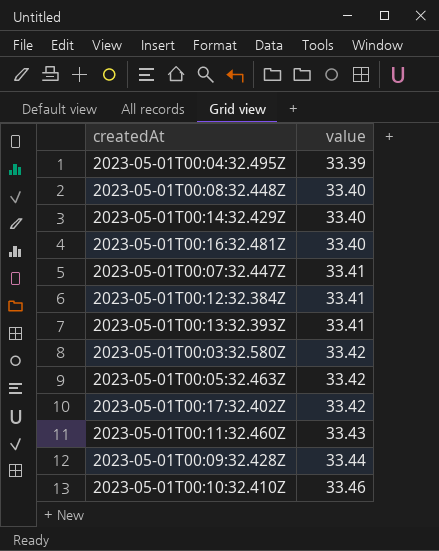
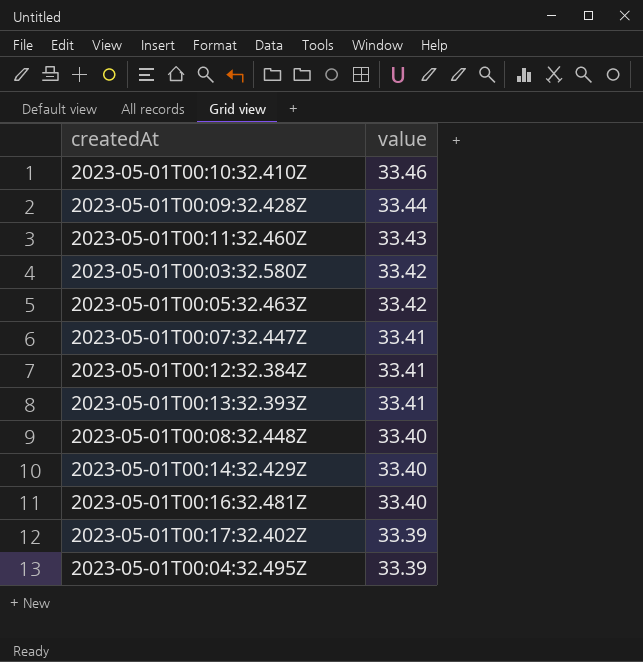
row order: value ascending -> value descending
2023-05-01T00:17:32.402Z | value: 33.42 -> 33.39

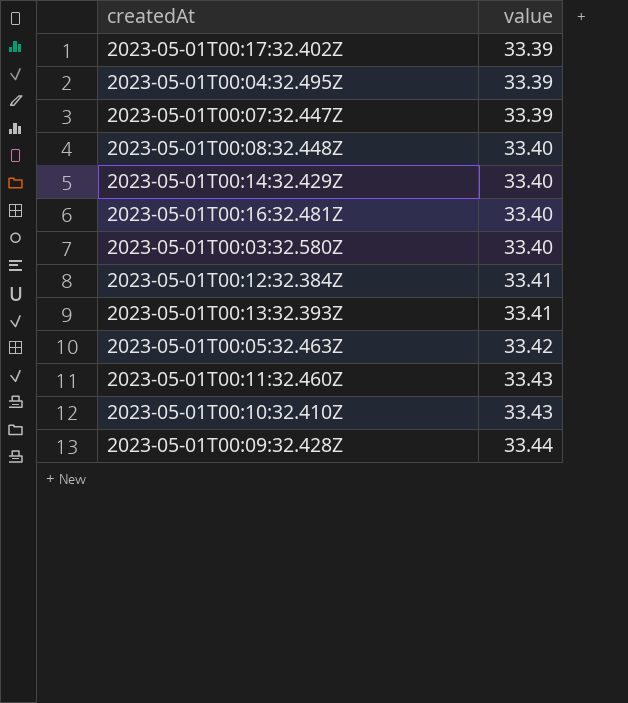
row order: value descending -> value ascending
2023-05-01T00:07:32.447Z | value: 33.41 -> 33.39
2023-05-01T00:03:32.580Z | value: 33.42 -> 33.40
2023-05-01T00:10:32.410Z | value: 33.46 -> 33.43

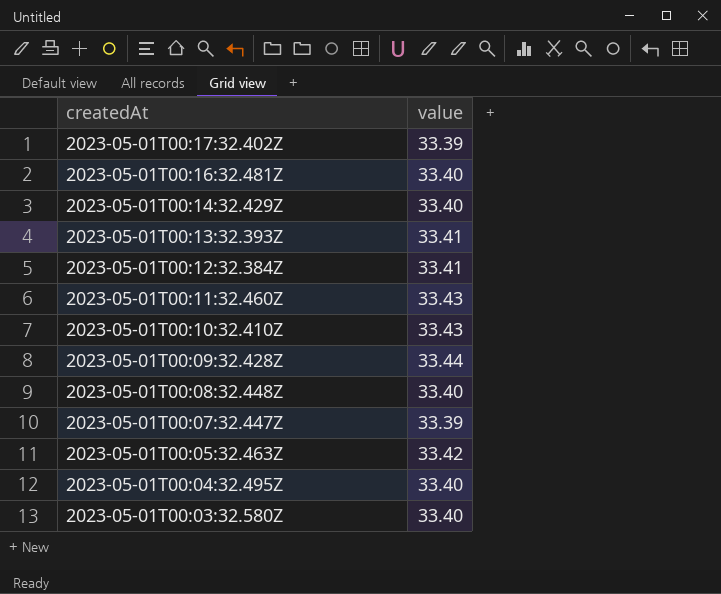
row order: value ascending -> createdAt descending
2023-05-01T00:04:32.495Z | value: 33.39 -> 33.40

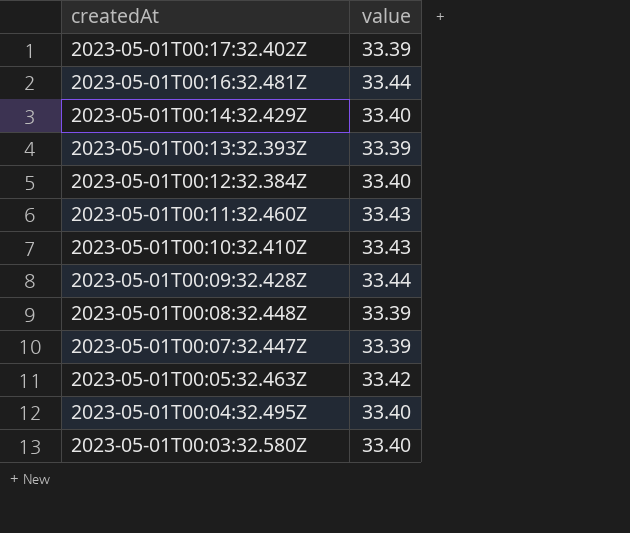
2023-05-01T00:16:32.481Z | value: 33.40 -> 33.44
2023-05-01T00:13:32.393Z | value: 33.41 -> 33.39
2023-05-01T00:12:32.384Z | value: 33.41 -> 33.40
2023-05-01T00:08:32.448Z | value: 33.40 -> 33.39

